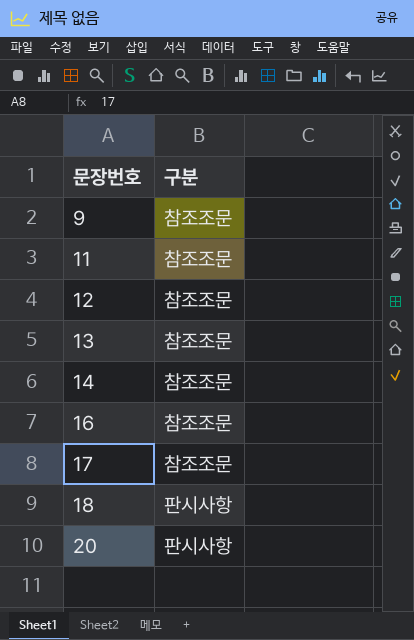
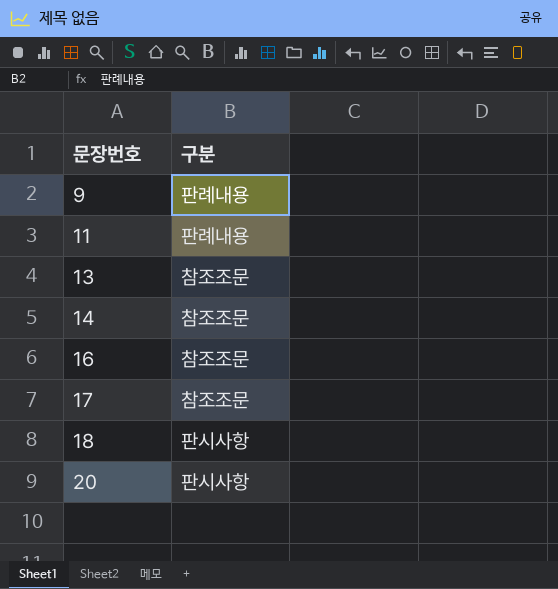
row 12: 참조조문 -> none
9 | 구분: 참조조문 -> 판례내용
11 | 구분: 참조조문 -> 판례내용

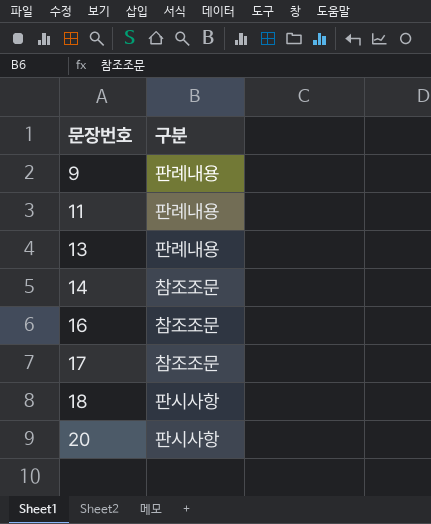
13 | 구분: 참조조문 -> 판례내용

